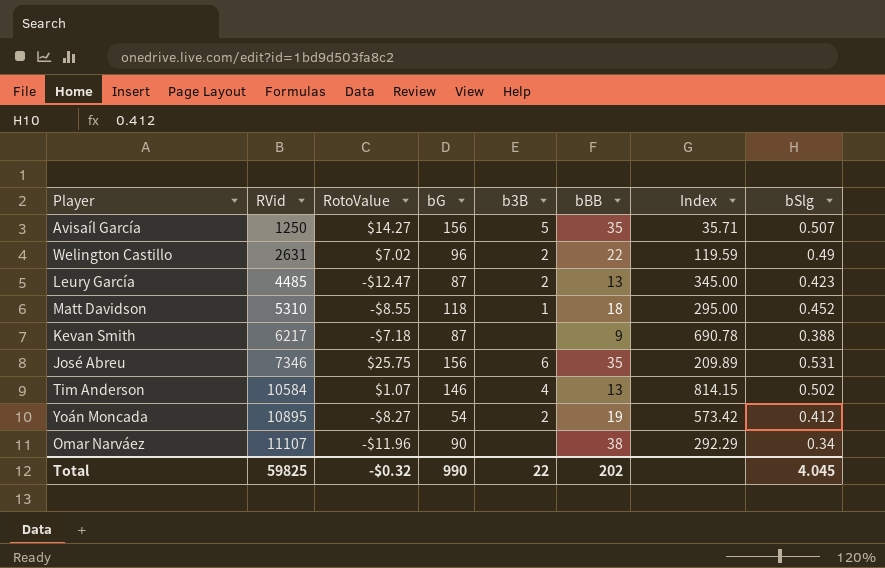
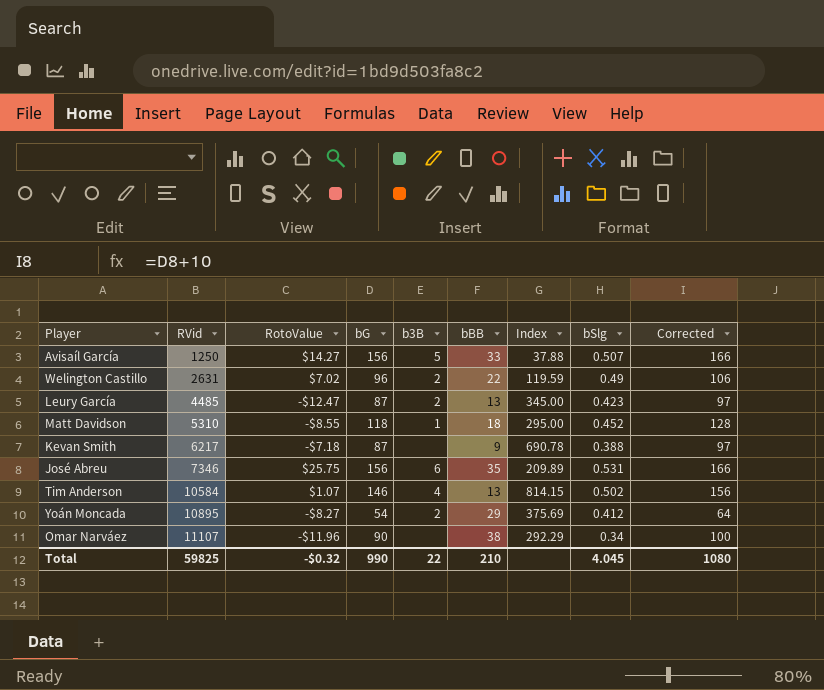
column Corrected | formula: none -> [bG] + 10
Avisaíl García | bBB: 35 -> 33
Avisaíl García | Index: 35.71 -> 37.88
Yoán Moncada | bBB: 19 -> 29
Yoán Moncada | Index: 573.42 -> 375.69
Total | bBB: 202 -> 210

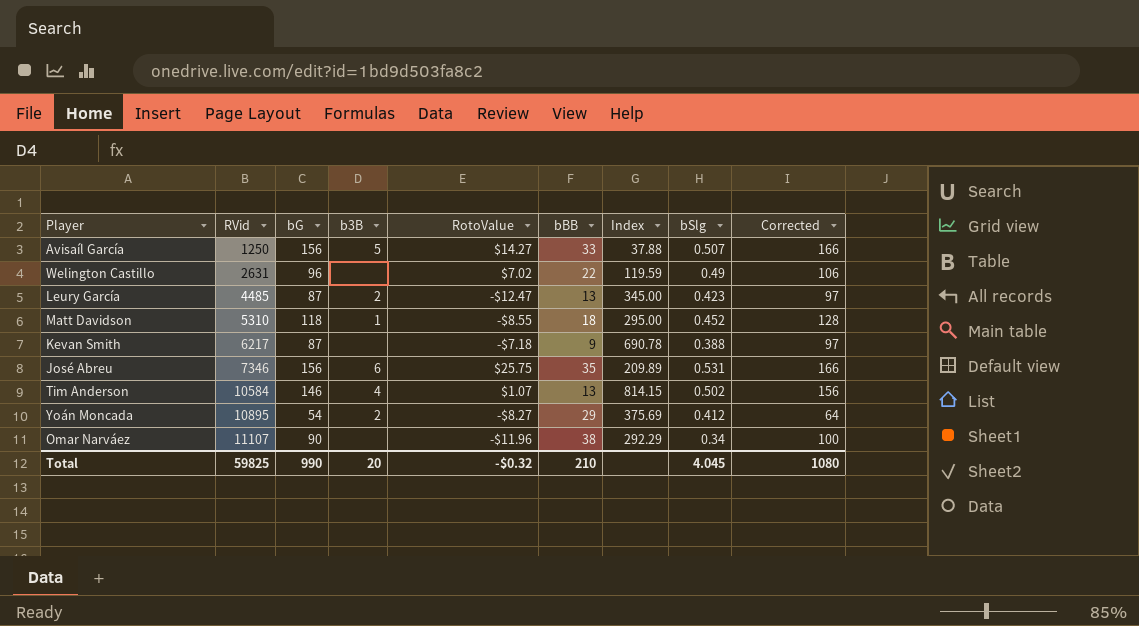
column RotoValue | position: 3 -> 5
Welington Castillo | b3B: 2 -> none
Total | b3B: 22 -> 20

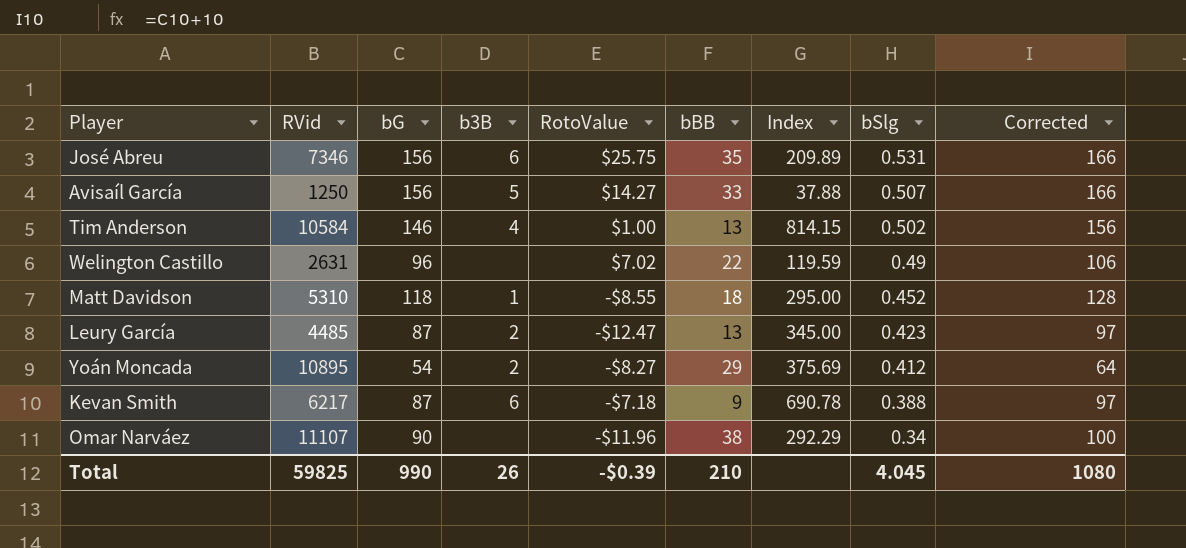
row order: RVid ascending -> bSlg descending
Tim Anderson | RotoValue: $1.07 -> $1.00
Kevan Smith | b3B: none -> 6
Total | b3B: 20 -> 26
Total | RotoValue: -$0.32 -> -$0.39

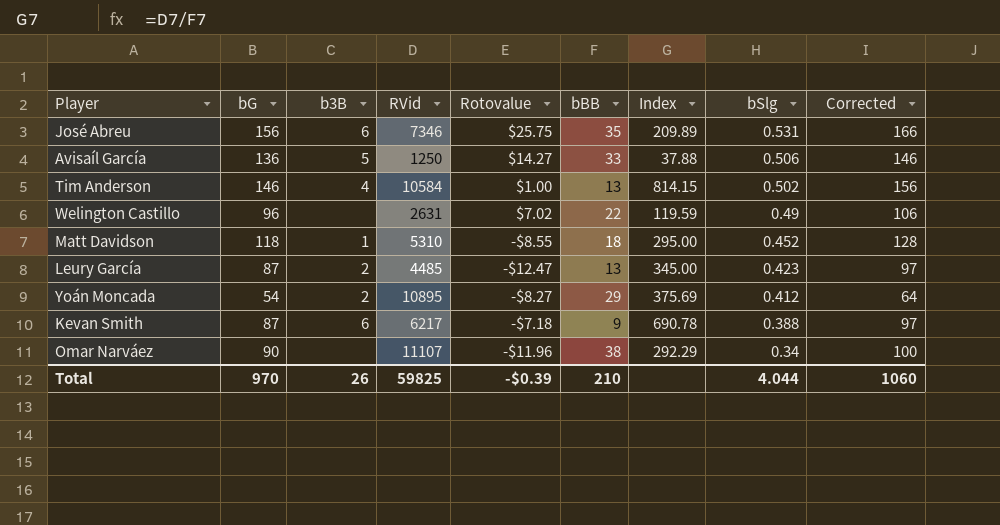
column RVid | position: 2 -> 4
column name: RotoValue -> Rotovalue
Avisaíl García | bG: 156 -> 136
Avisaíl García | bSlg: 0.507 -> 0.506
Avisaíl García | Corrected: 166 -> 146
Total | bG: 990 -> 970
Total | bSlg: 4.045 -> 4.044
Total | Corrected: 1080 -> 1060

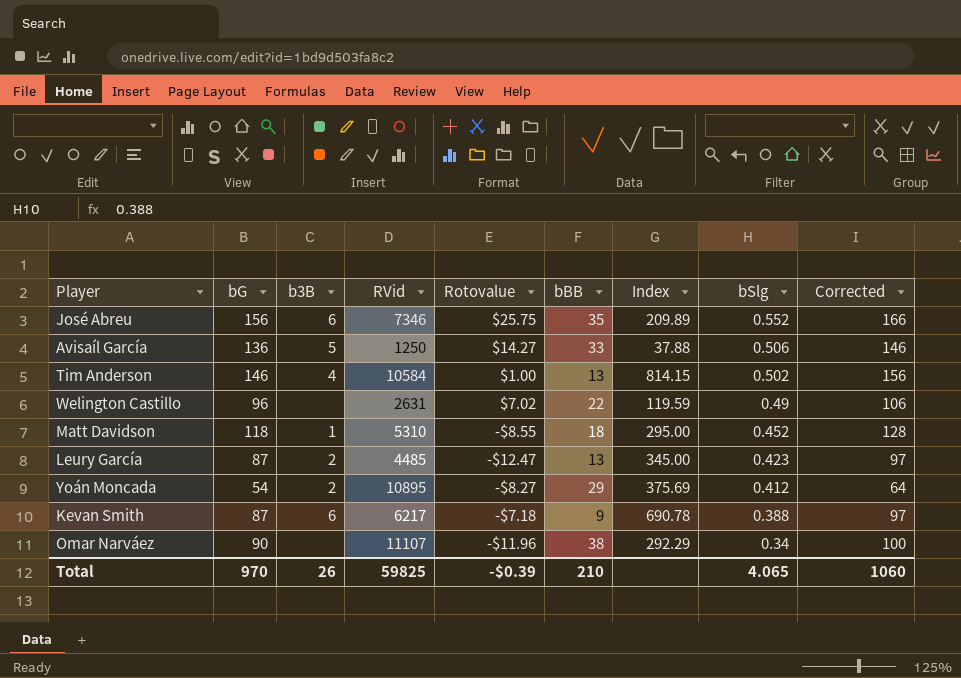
José Abreu | bSlg: 0.531 -> 0.552
Total | bSlg: 4.044 -> 4.065

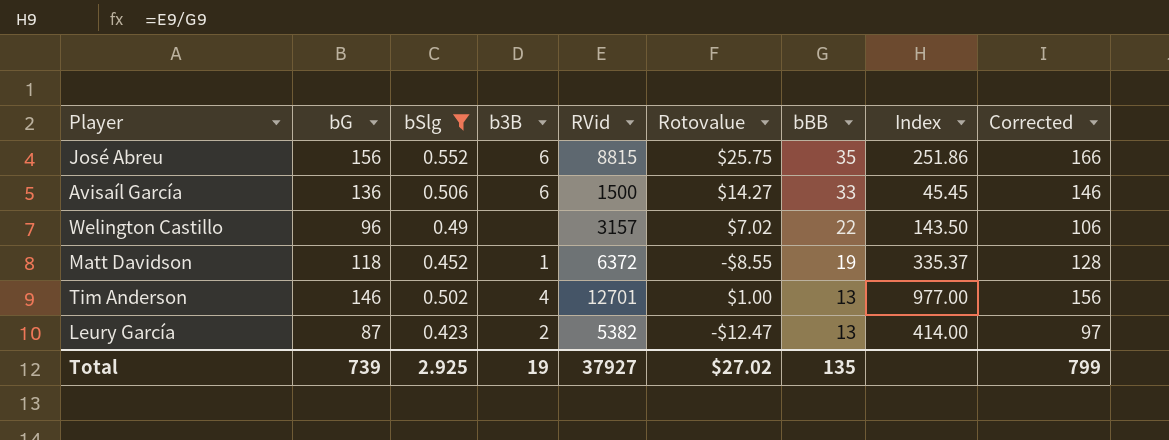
filter: none -> bSlg >= 0.423
row order: bSlg descending -> bBB descending
column bSlg | position: 8 -> 3
José Abreu | RVid: 7346 -> 8815
José Abreu | Index: 209.89 -> 251.86
Avisaíl García | b3B: 5 -> 6
Avisaíl García | RVid: 1250 -> 1500
Avisaíl García | Index: 37.88 -> 45.45
Welington Castillo | RVid: 2631 -> 3157
Welington Castillo | Index: 119.59 -> 143.50
Matt Davidson | RVid: 5310 -> 6372
Matt Davidson | bBB: 18 -> 19
Matt Davidson | Index: 295.00 -> 335.37
Tim Anderson | RVid: 10584 -> 12701
Tim Anderson | Index: 814.15 -> 977.00
Leury García | RVid: 4485 -> 5382
Leury García | Index: 345.00 -> 414.00
Total | bG: 970 -> 739
Total | bSlg: 4.065 -> 2.925
Total | b3B: 26 -> 19
Total | RVid: 59825 -> 37927
Total | Rotovalue: -$0.39 -> $27.02
Total | bBB: 210 -> 135
Total | Corrected: 1060 -> 799

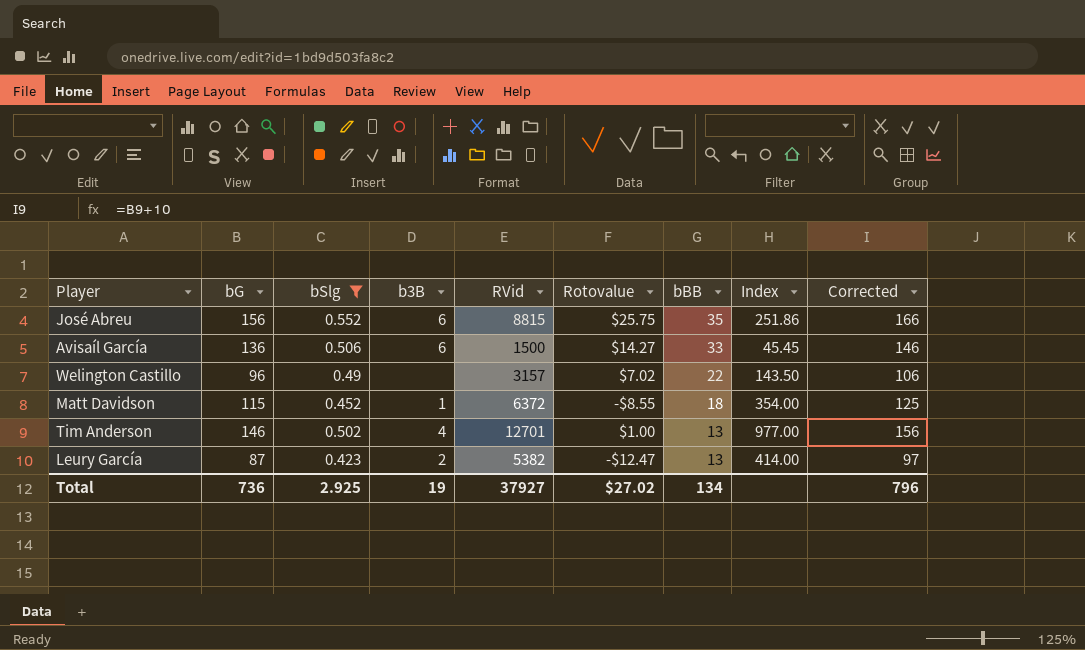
Matt Davidson | bG: 118 -> 115
Matt Davidson | bBB: 19 -> 18
Matt Davidson | Index: 335.37 -> 354.00
Matt Davidson | Corrected: 128 -> 125
Total | bG: 739 -> 736
Total | bBB: 135 -> 134
Total | Corrected: 799 -> 796

